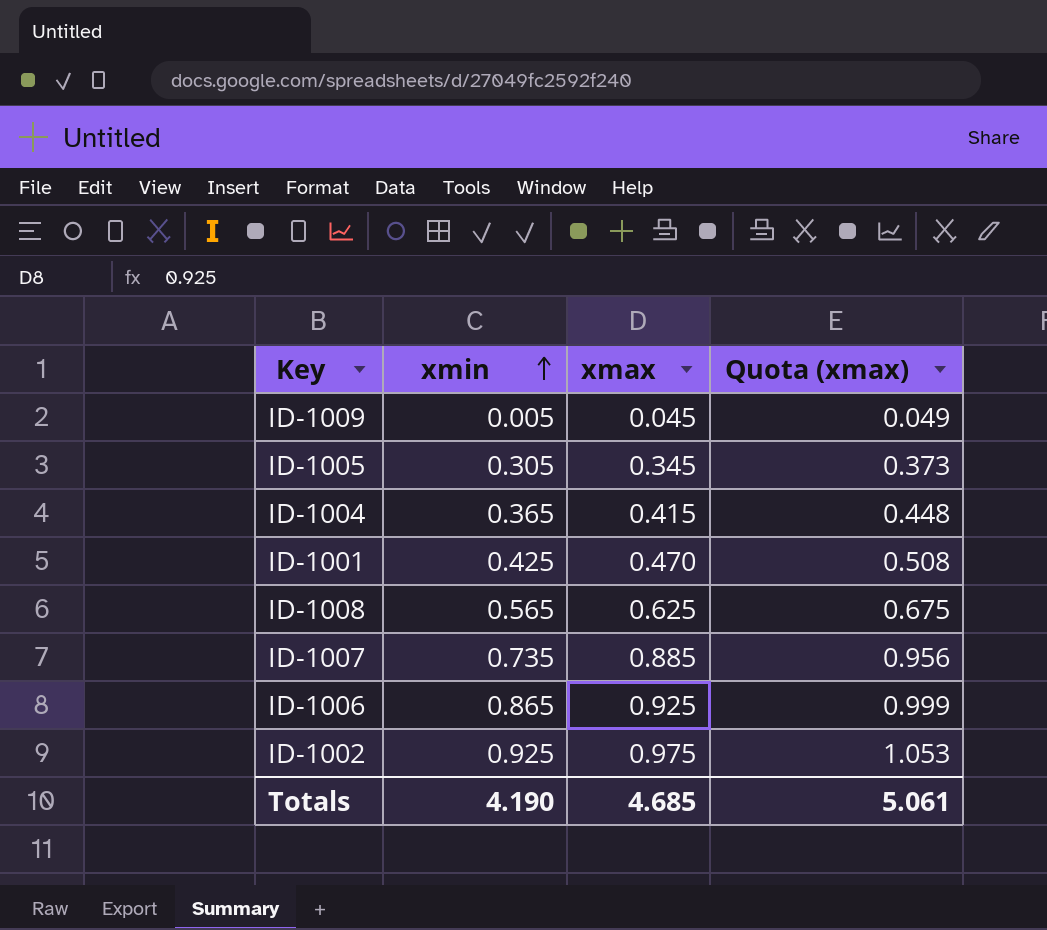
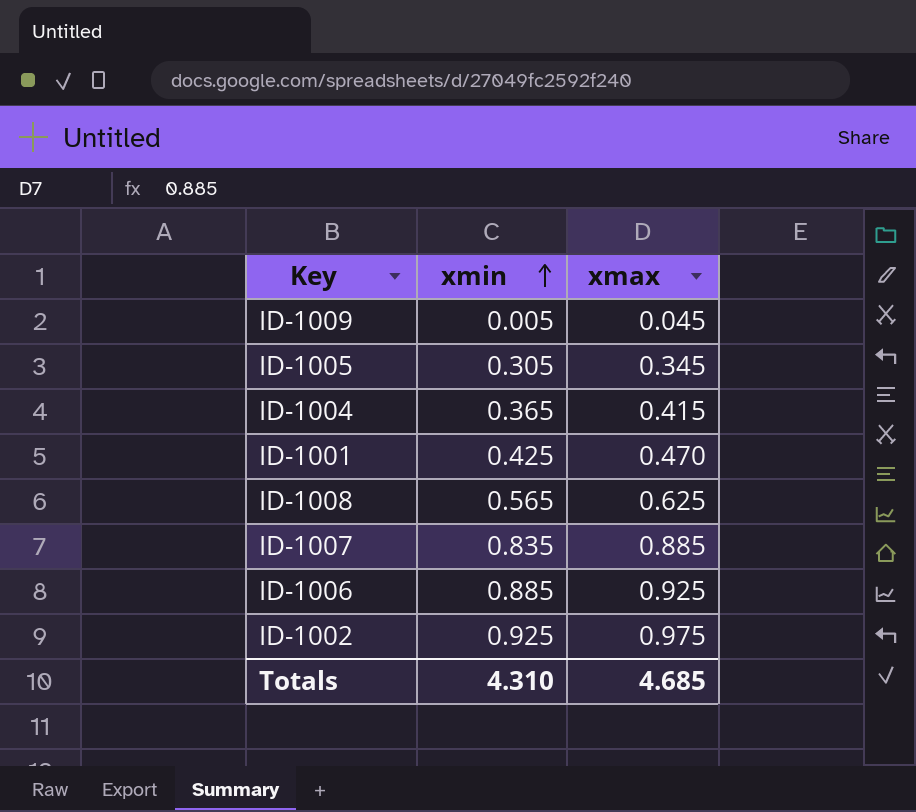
column Quota (xmax) | formula: [xmax] * 1.08 -> none
ID-1007 | xmin: 0.735 -> 0.835
ID-1006 | xmin: 0.865 -> 0.885
Totals | xmin: 4.190 -> 4.310

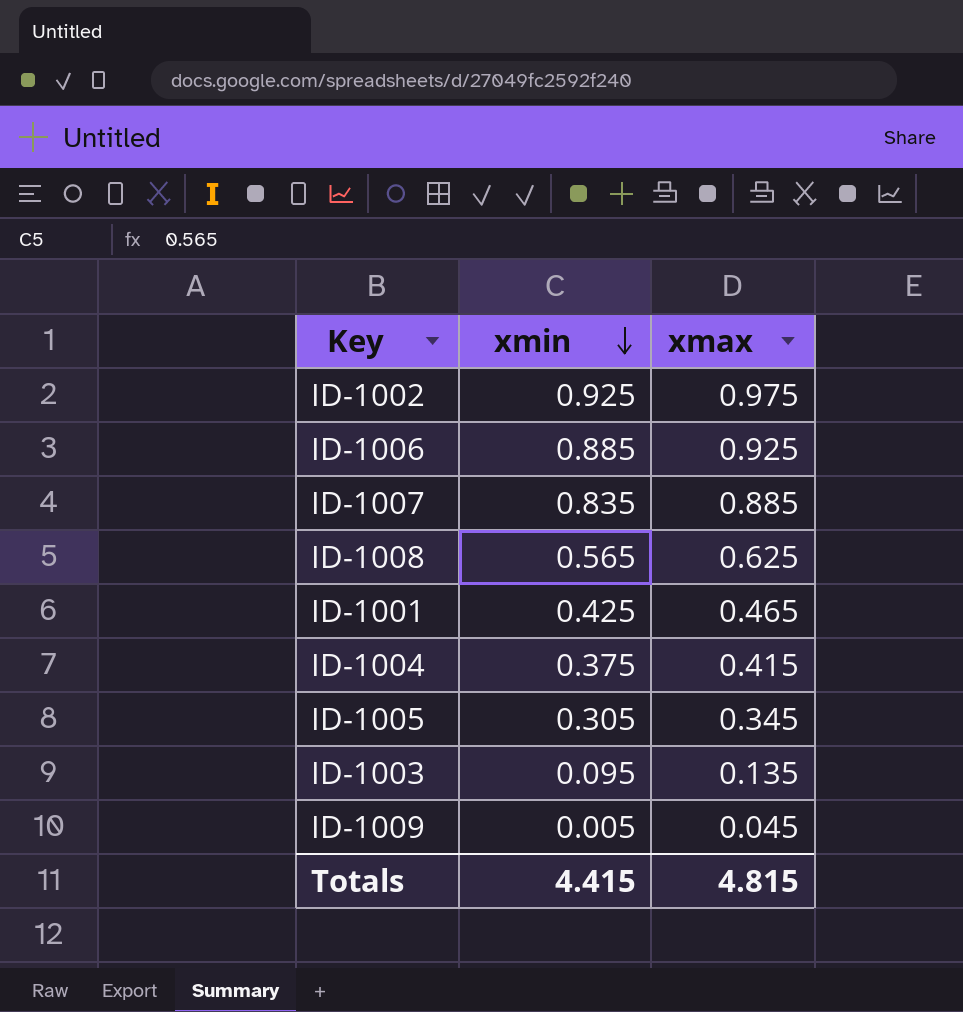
row order: xmin ascending -> xmin descending
ID-1001 | xmax: 0.470 -> 0.465
ID-1004 | xmin: 0.365 -> 0.375
row ID-1003: none -> 0.095 | 0.135
Totals | xmin: 4.310 -> 4.415
Totals | xmax: 4.685 -> 4.815

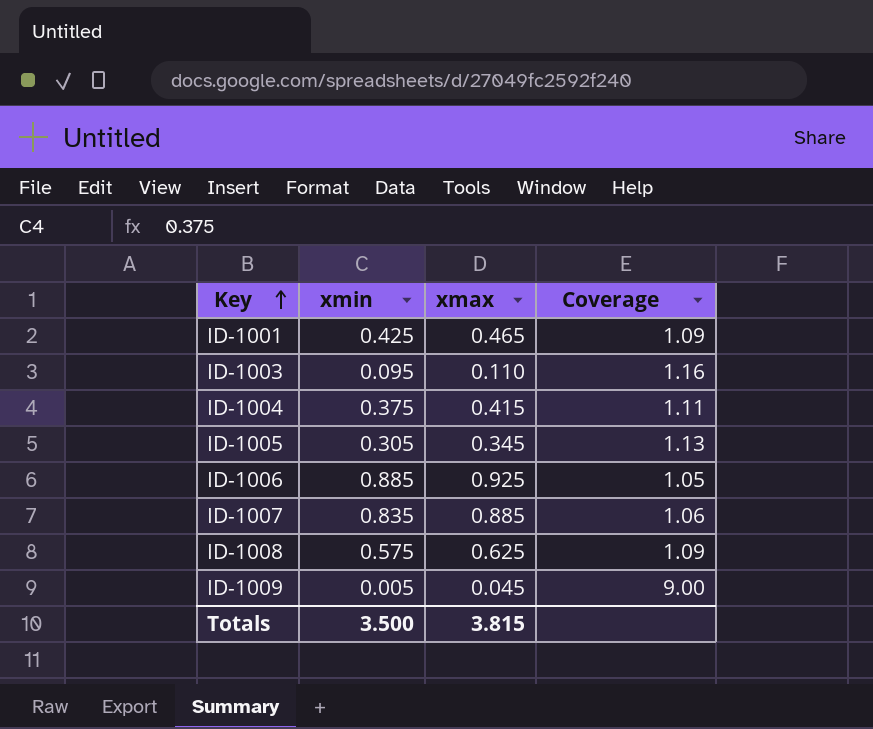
row order: xmin descending -> Key ascending
column Coverage | formula: none -> [xmax] / [xmin]
row ID-1002: 0.925 | 0.975 -> none
ID-1003 | xmax: 0.135 -> 0.110
ID-1008 | xmin: 0.565 -> 0.575
Totals | xmin: 4.415 -> 3.500
Totals | xmax: 4.815 -> 3.815

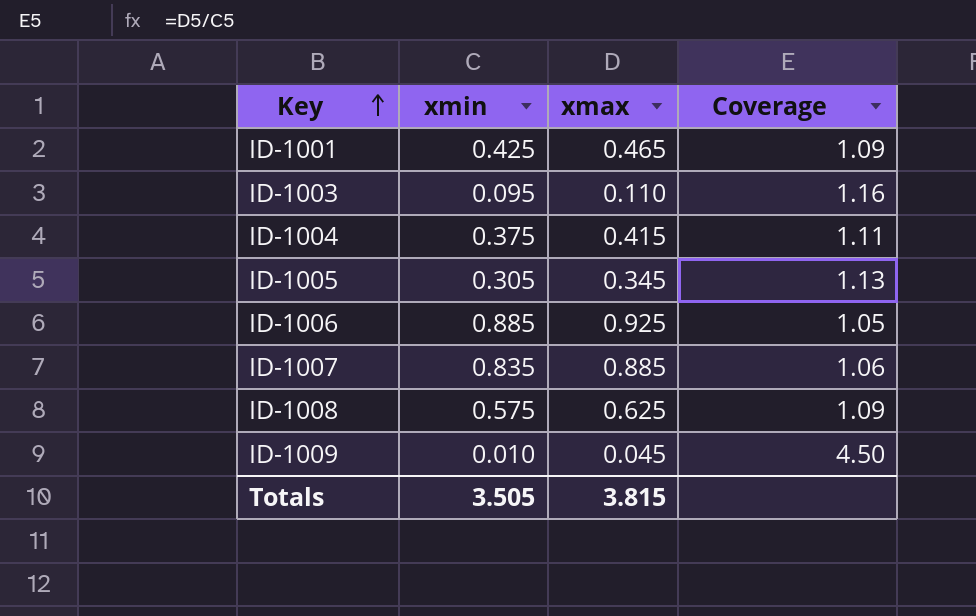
ID-1009 | xmin: 0.005 -> 0.010
ID-1009 | Coverage: 9.00 -> 4.50
Totals | xmin: 3.500 -> 3.505

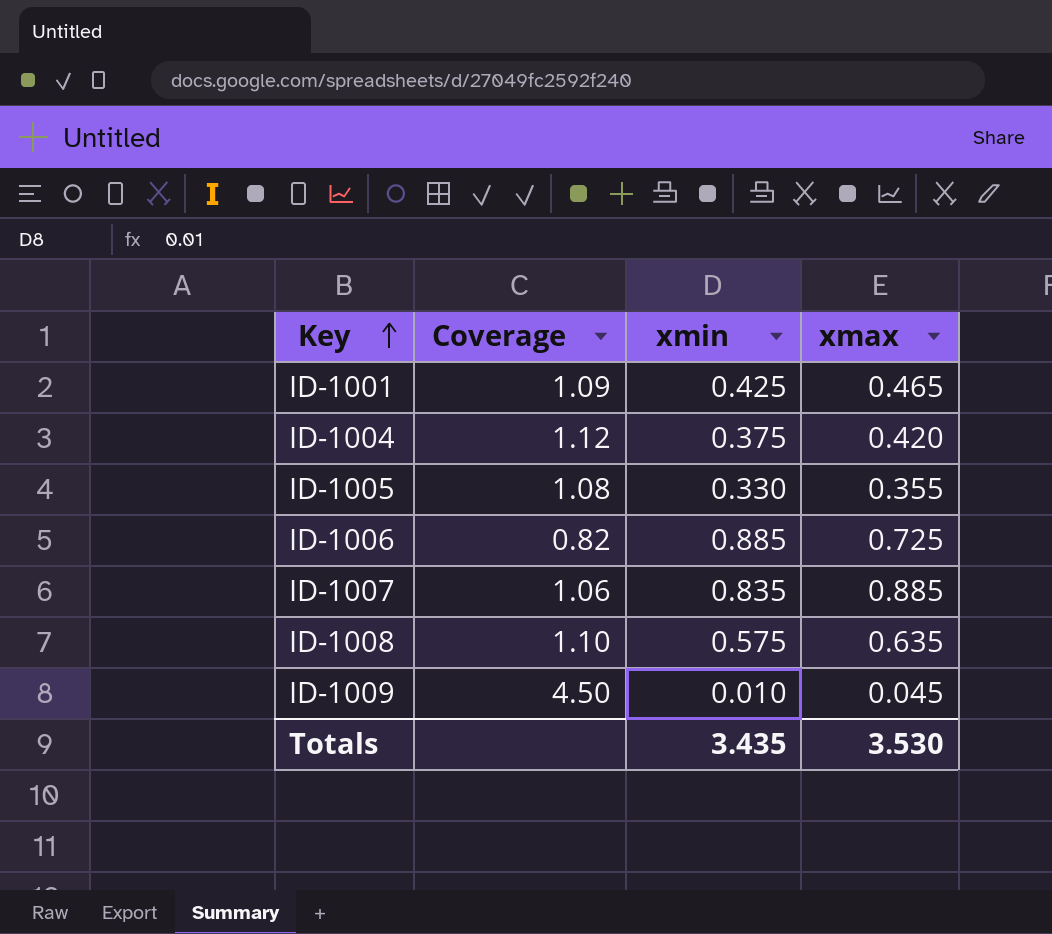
column Coverage | position: 4 -> 2
row ID-1003: 0.095 | 0.110 | 1.16 -> none
ID-1004 | Coverage: 1.11 -> 1.12
ID-1004 | xmax: 0.415 -> 0.420
ID-1005 | Coverage: 1.13 -> 1.08
ID-1005 | xmin: 0.305 -> 0.330
ID-1005 | xmax: 0.345 -> 0.355
ID-1006 | Coverage: 1.05 -> 0.82
ID-1006 | xmax: 0.925 -> 0.725
ID-1008 | Coverage: 1.09 -> 1.10
ID-1008 | xmax: 0.625 -> 0.635
Totals | xmin: 3.505 -> 3.435
Totals | xmax: 3.815 -> 3.530

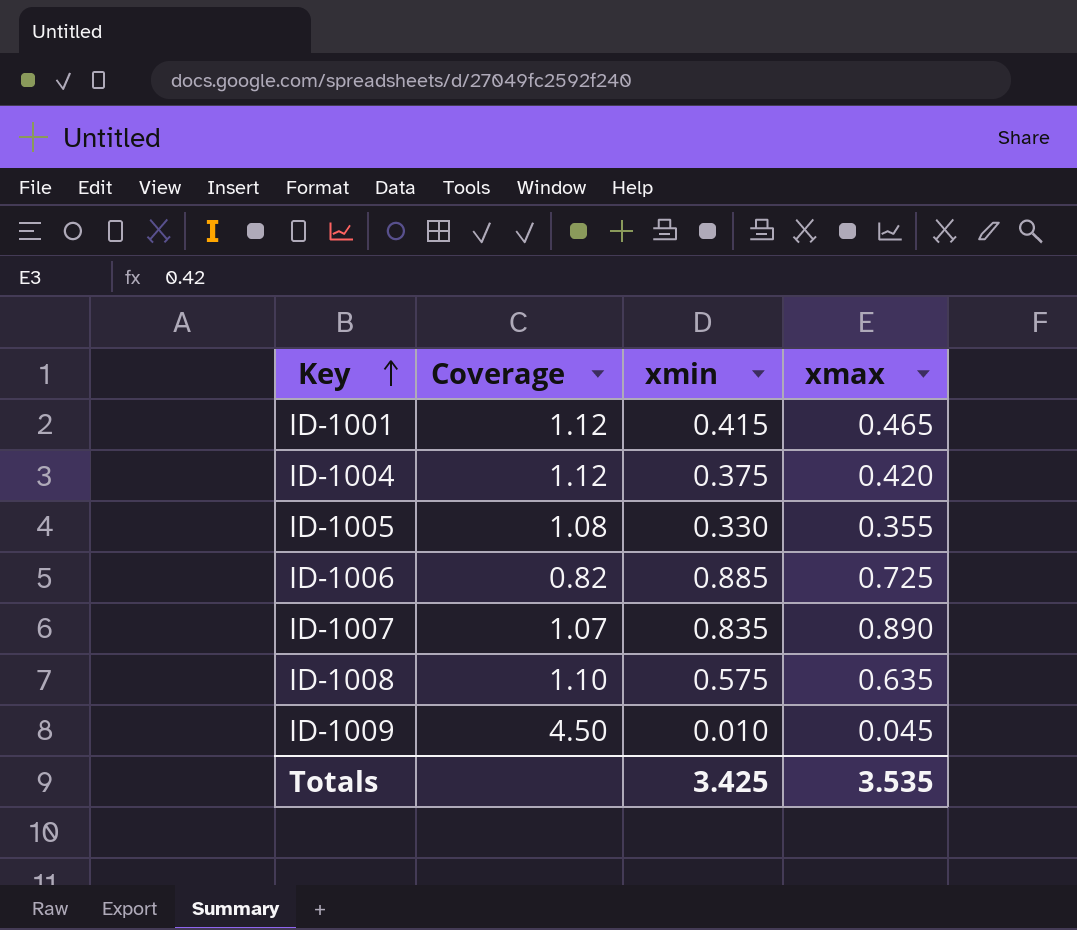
ID-1001 | Coverage: 1.09 -> 1.12
ID-1001 | xmin: 0.425 -> 0.415
ID-1007 | Coverage: 1.06 -> 1.07
ID-1007 | xmax: 0.885 -> 0.890
Totals | xmin: 3.435 -> 3.425
Totals | xmax: 3.530 -> 3.535

